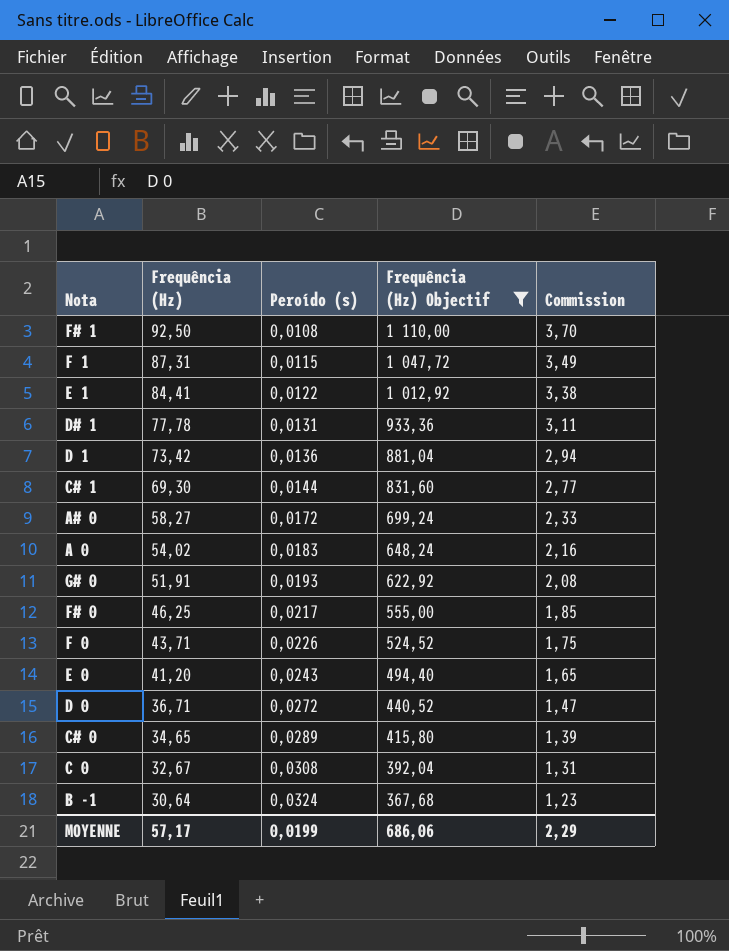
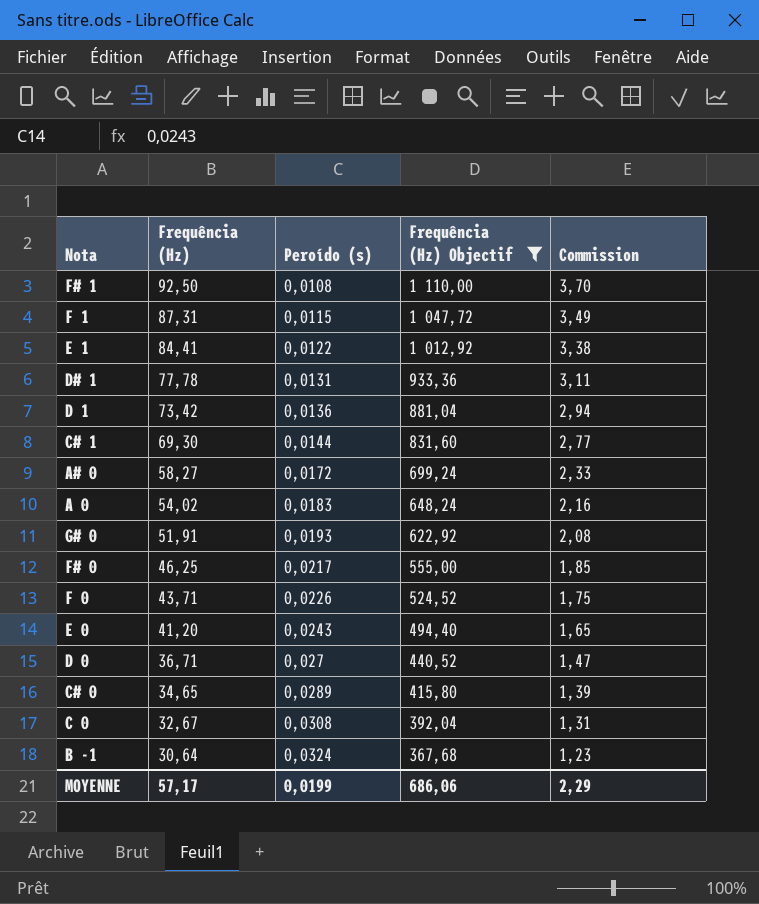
D 0 | Peroído (s): 0,0272 -> 0,027

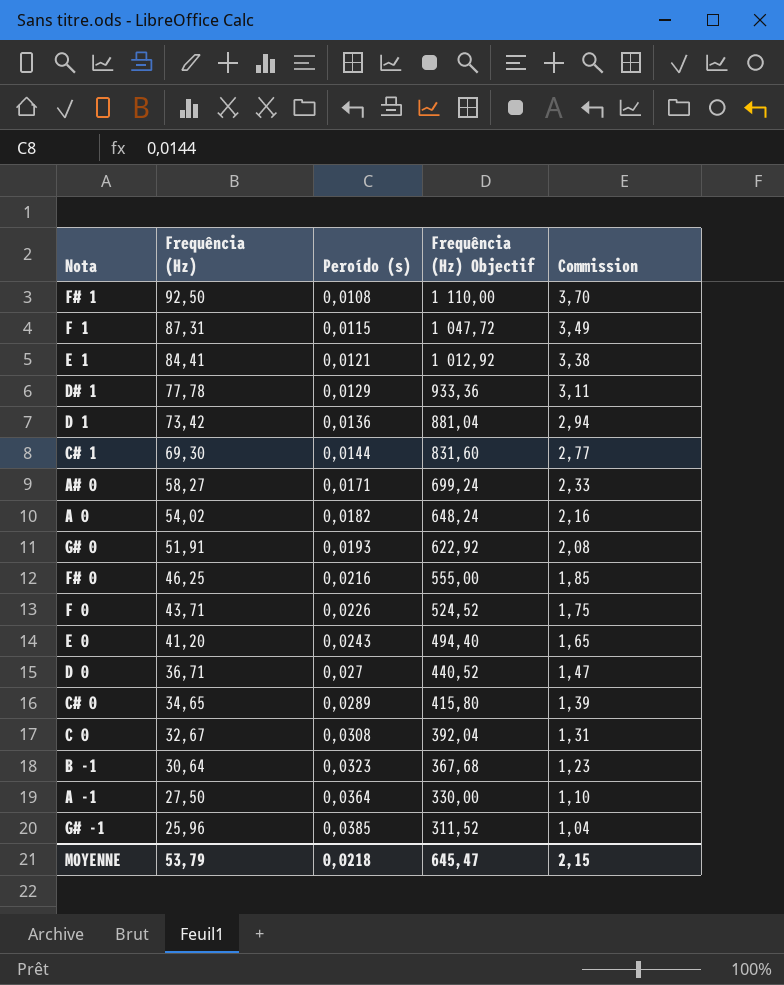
filter: Frequência (Hz) Objectif >= 367,68 -> none
E 1 | Peroído (s): 0,0122 -> 0,0121
D# 1 | Peroído (s): 0,0131 -> 0,0129
A# 0 | Peroído (s): 0,0172 -> 0,0171
A 0 | Peroído (s): 0,0183 -> 0,0182
F# 0 | Peroído (s): 0,0217 -> 0,0216
B -1 | Peroído (s): 0,0324 -> 0,0323
MOYENNE | Frequência (Hz): 57,17 -> 53,79
MOYENNE | Peroído (s): 0,0199 -> 0,0218
MOYENNE | Frequência (Hz) Objectif: 686,06 -> 645,47
MOYENNE | Commission: 2,29 -> 2,15

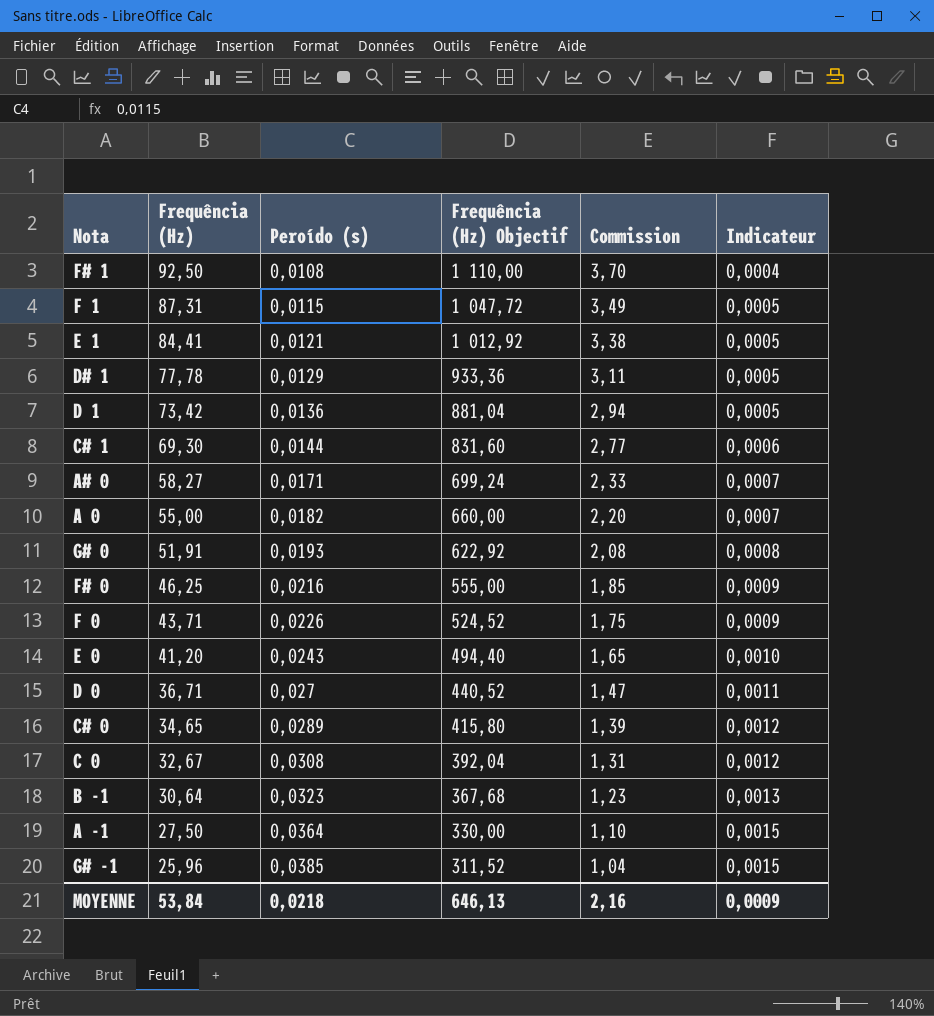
column Indicateur | formula: none -> [Peroído (s)] * 0,04
A 0 | Frequência (Hz): 54,02 -> 55,00
A 0 | Frequência (Hz) Objectif: 648,24 -> 660,00
A 0 | Commission: 2,16 -> 2,20
MOYENNE | Frequência (Hz): 53,79 -> 53,84
MOYENNE | Frequência (Hz) Objectif: 645,47 -> 646,13
MOYENNE | Commission: 2,15 -> 2,16

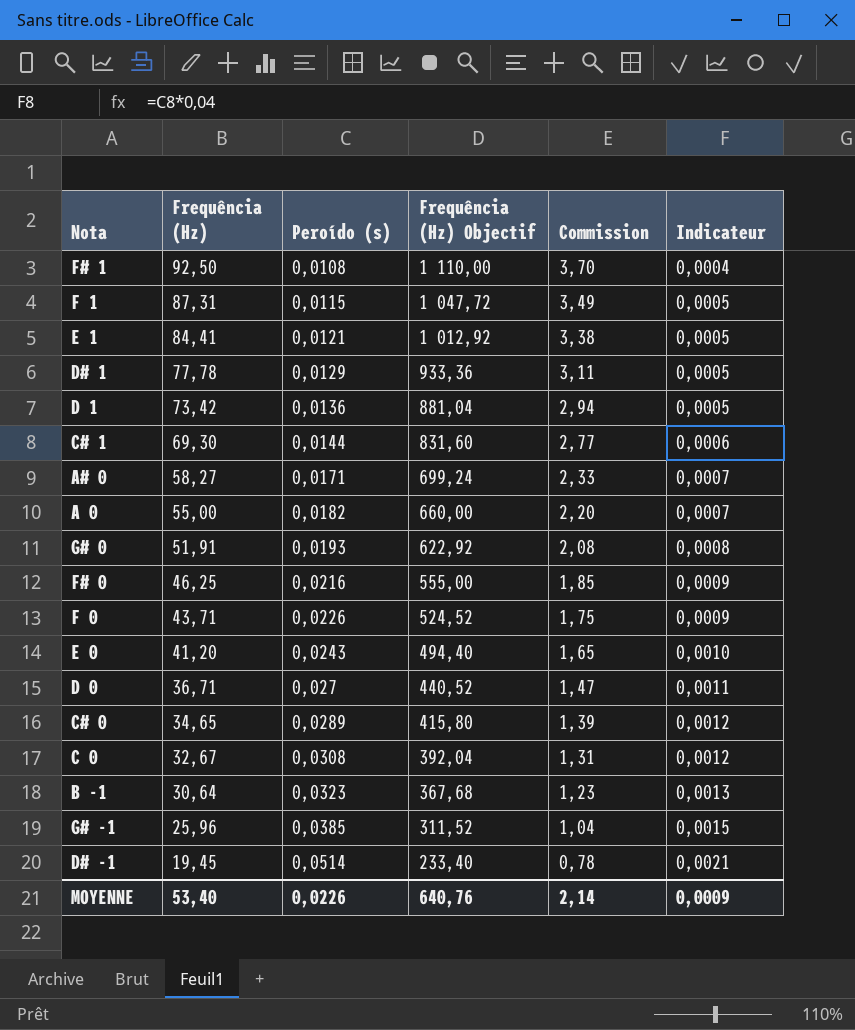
row A -1: 27,50 | 0,0364 | 330,00 | 1,10 | 0,0015 -> none
row D# -1: none -> 19,45 | 0,0514 | 233,40 | 0,78 | 0,0021
MOYENNE | Frequência (Hz): 53,84 -> 53,40
MOYENNE | Peroído (s): 0,0218 -> 0,0226
MOYENNE | Frequência (Hz) Objectif: 646,13 -> 640,76
MOYENNE | Commission: 2,16 -> 2,14

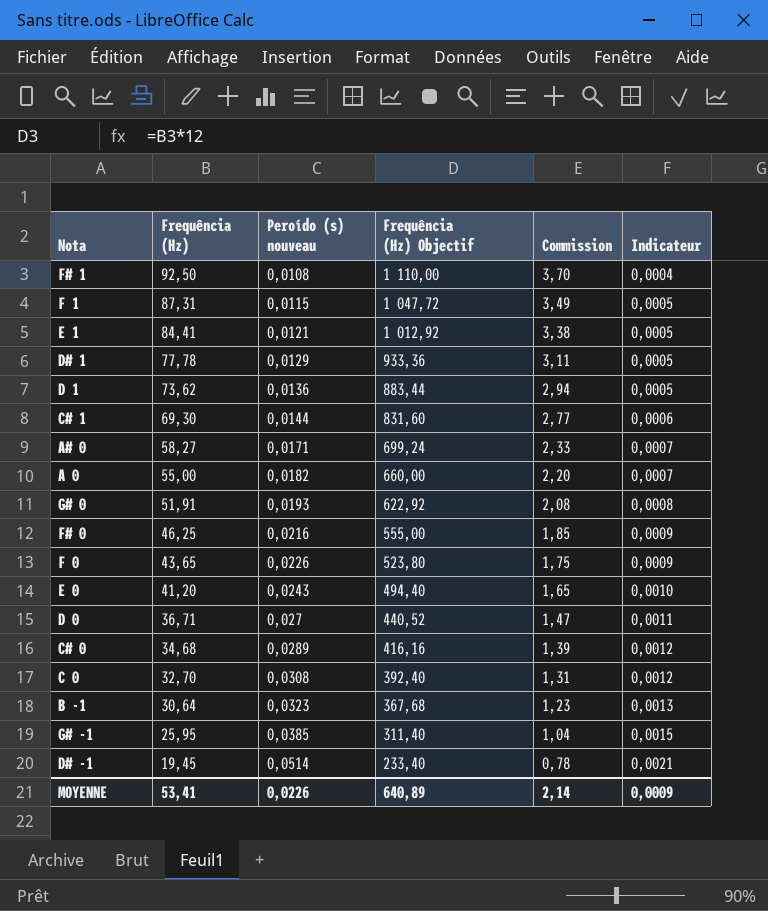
column name: Peroído (s) -> Peroído (s) nouveau
D 1 | Frequência (Hz): 73,42 -> 73,62
D 1 | Frequência (Hz) Objectif: 881,04 -> 883,44
F 0 | Frequência (Hz): 43,71 -> 43,65
F 0 | Frequência (Hz) Objectif: 524,52 -> 523,80
C# 0 | Frequência (Hz): 34,65 -> 34,68
C# 0 | Frequência (Hz) Objectif: 415,80 -> 416,16
C 0 | Frequência (Hz): 32,67 -> 32,70
C 0 | Frequência (Hz) Objectif: 392,04 -> 392,40
G# -1 | Frequência (Hz): 25,96 -> 25,95
G# -1 | Frequência (Hz) Objectif: 311,52 -> 311,40
MOYENNE | Frequência (Hz): 53,40 -> 53,41
MOYENNE | Frequência (Hz) Objectif: 640,76 -> 640,89

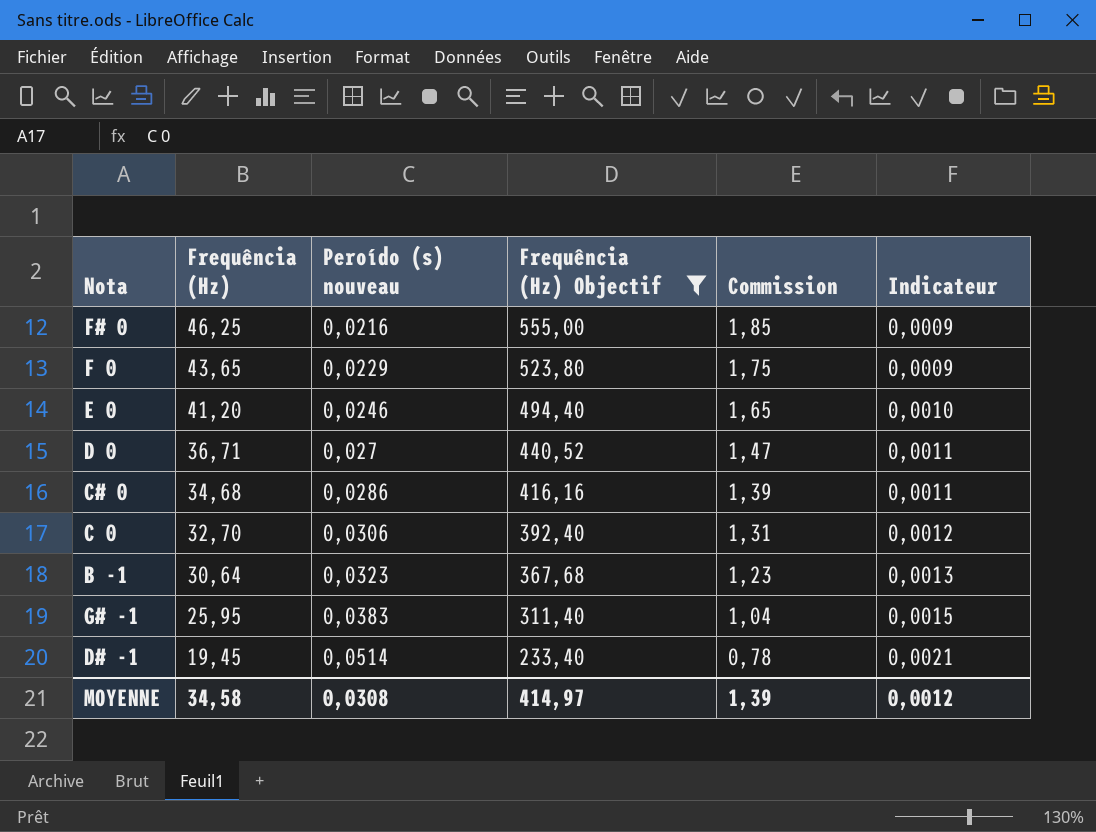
filter: none -> Frequência (Hz) Objectif <= 555,00
F 0 | Peroído (s) nouveau: 0,0226 -> 0,0229
E 0 | Peroído (s) nouveau: 0,0243 -> 0,0246
C# 0 | Peroído (s) nouveau: 0,0289 -> 0,0286
C# 0 | Indicateur: 0,0012 -> 0,0011
C 0 | Peroído (s) nouveau: 0,0308 -> 0,0306
G# -1 | Peroído (s) nouveau: 0,0385 -> 0,0383
MOYENNE | Frequência (Hz): 53,41 -> 34,58
MOYENNE | Peroído (s) nouveau: 0,0226 -> 0,0308
MOYENNE | Frequência (Hz) Objectif: 640,89 -> 414,97
MOYENNE | Commission: 2,14 -> 1,39
MOYENNE | Indicateur: 0,0009 -> 0,0012

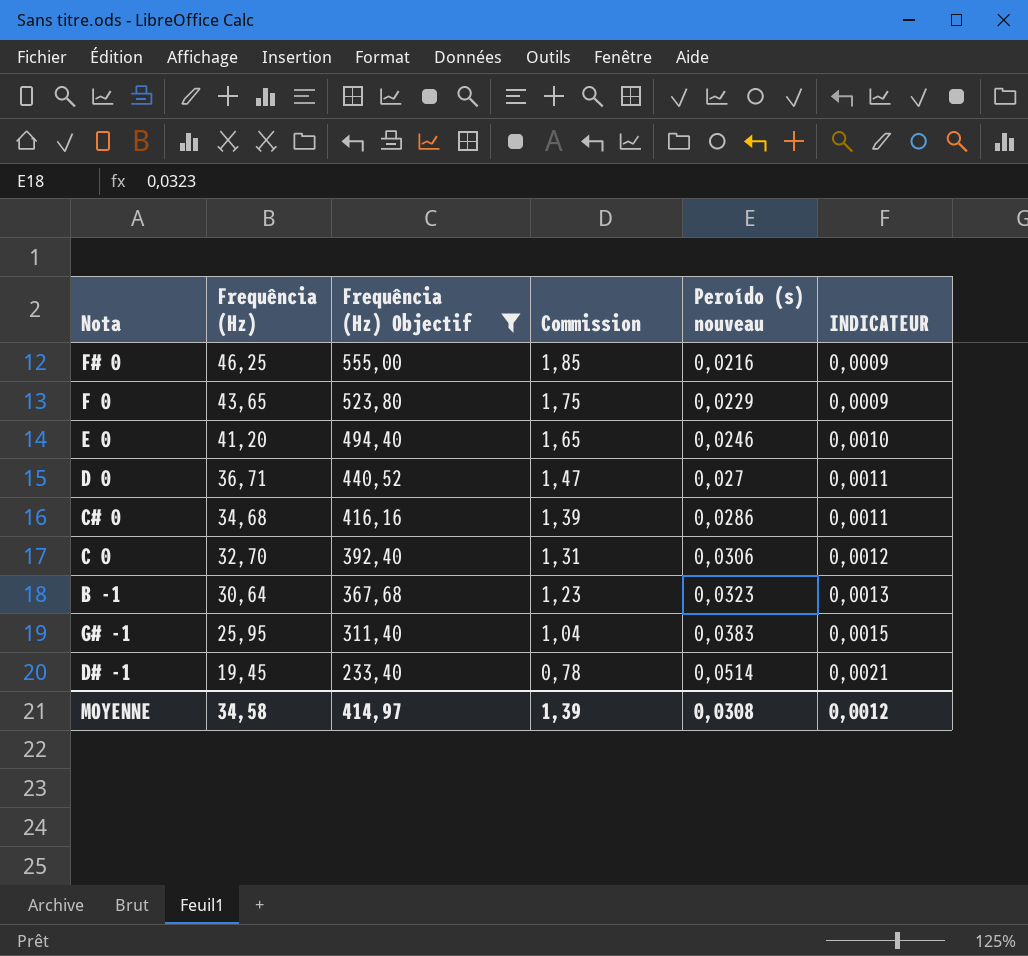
column Peroído (s) nouveau | position: 3 -> 5
column name: Indicateur -> INDICATEUR

